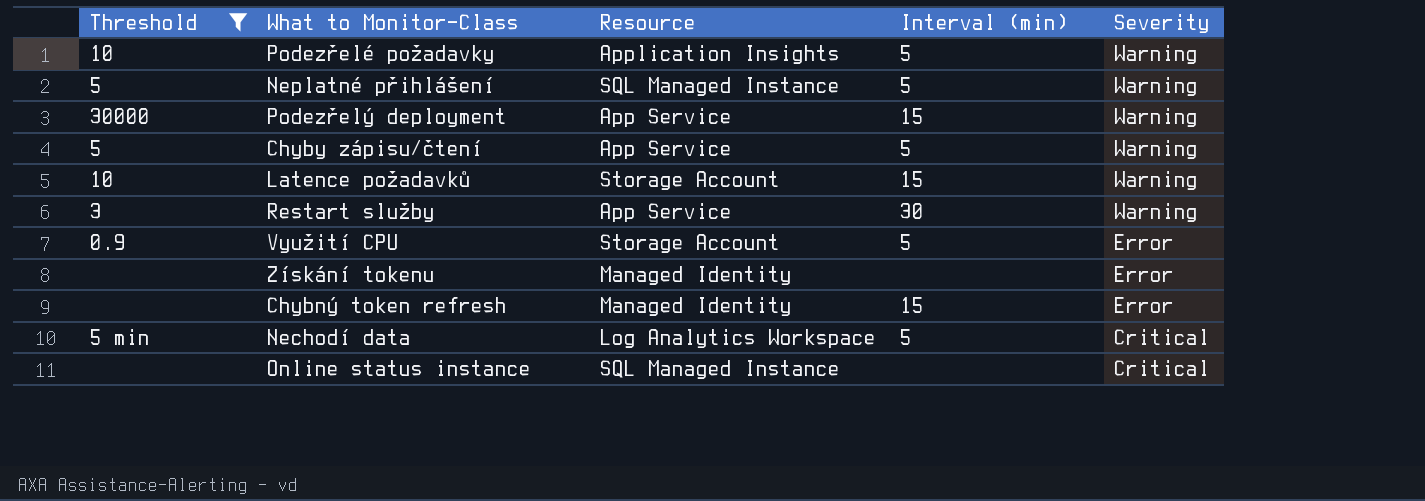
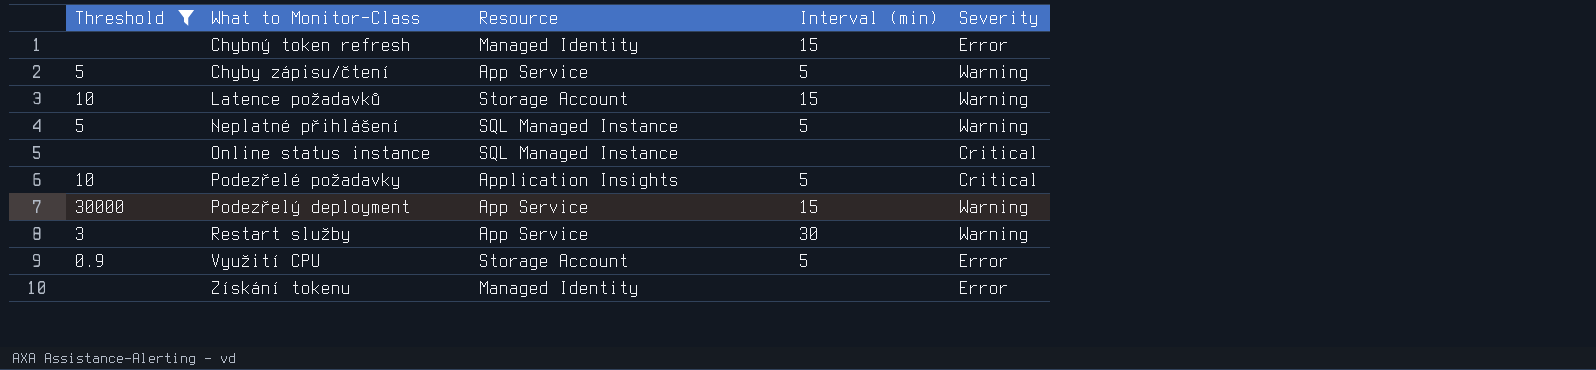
row order: Severity descending -> What to Monitor-Class ascending
row Nechodí data: 5 min | Log Analytics Workspace | 5 | Critical -> none
Podezřelé požadavky | Severity: Warning -> Critical

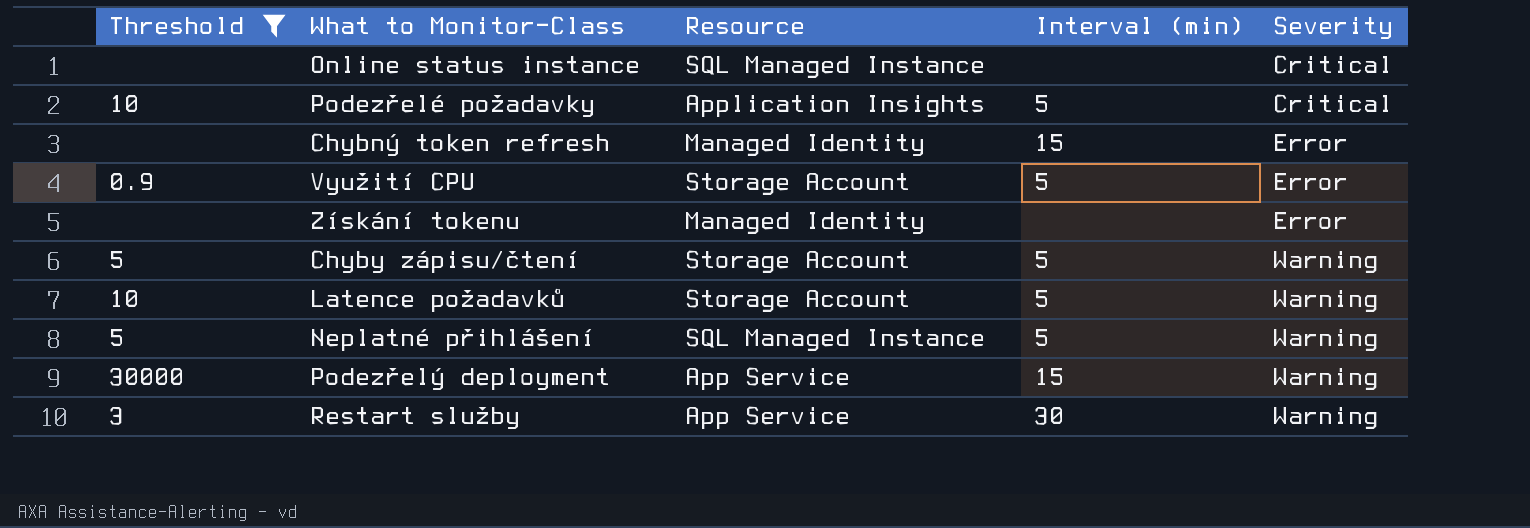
row order: What to Monitor-Class ascending -> Severity ascending
Chyby zápisu/čtení | Resource: App Service -> Storage Account
Latence požadavků | Interval (min): 15 -> 5

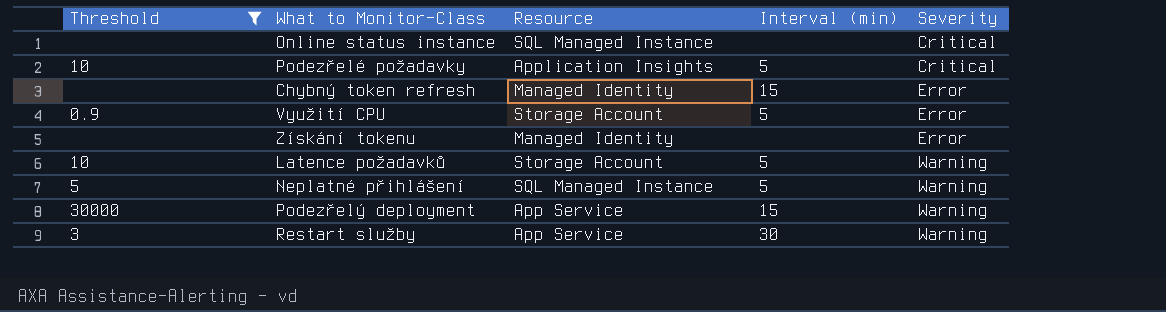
row Chyby zápisu/čtení: 5 | Storage Account | 5 | Warning -> none

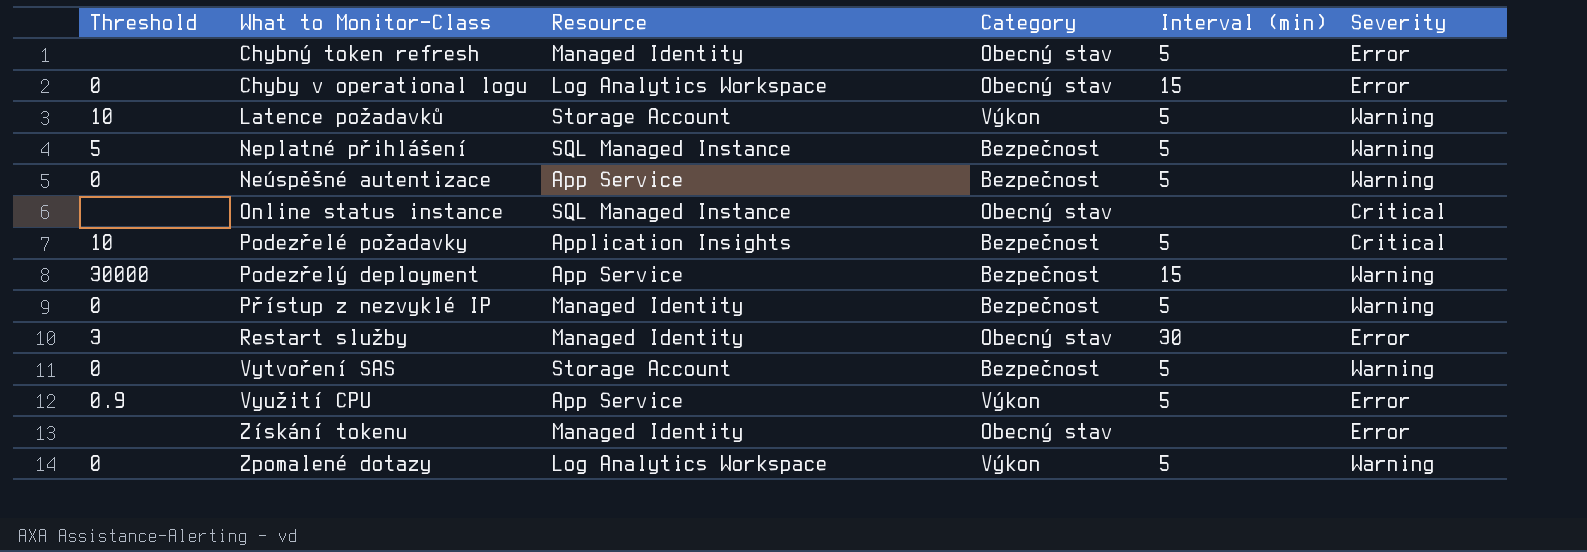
filter: Threshold != 0 -> none
row order: Severity ascending -> What to Monitor-Class ascending
column Category | position: none -> 4
Chybný token refresh | Interval (min): 15 -> 5
Restart služby | Resource: App Service -> Managed Identity
Restart služby | Severity: Warning -> Error
Využití CPU | Resource: Storage Account -> App Service

